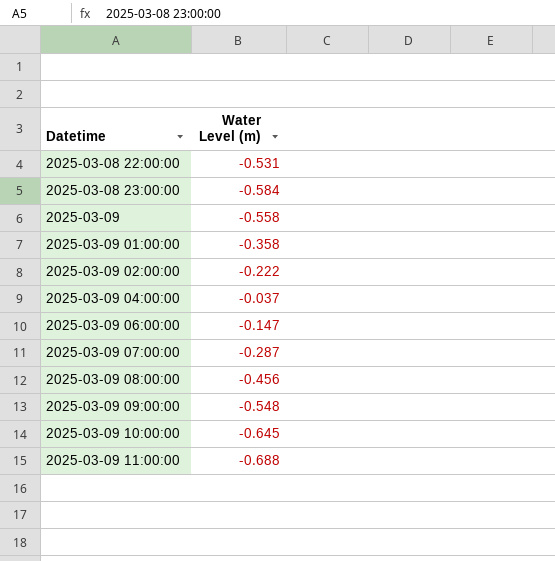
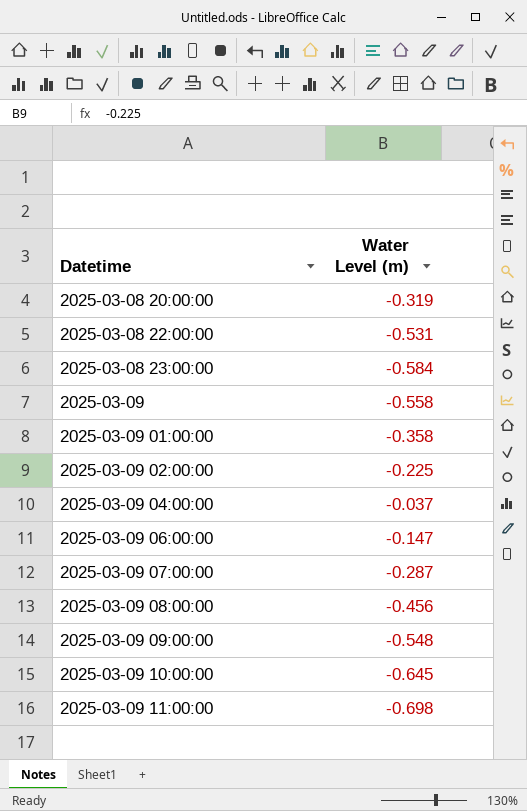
row 2025-03-08 20:00:00: none -> -0.319
2025-03-09 02:00:00 | Water Level (m): -0.222 -> -0.225
2025-03-09 11:00:00 | Water Level (m): -0.688 -> -0.698

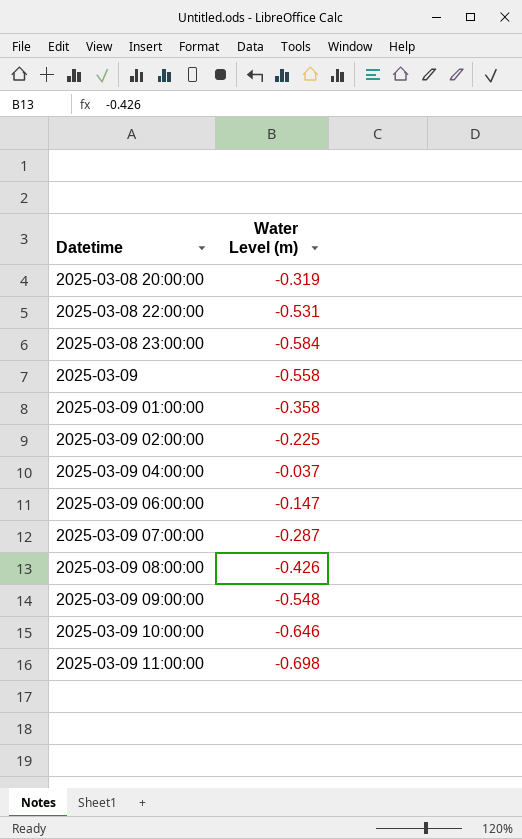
2025-03-09 08:00:00 | Water Level (m): -0.456 -> -0.426
2025-03-09 10:00:00 | Water Level (m): -0.645 -> -0.646

